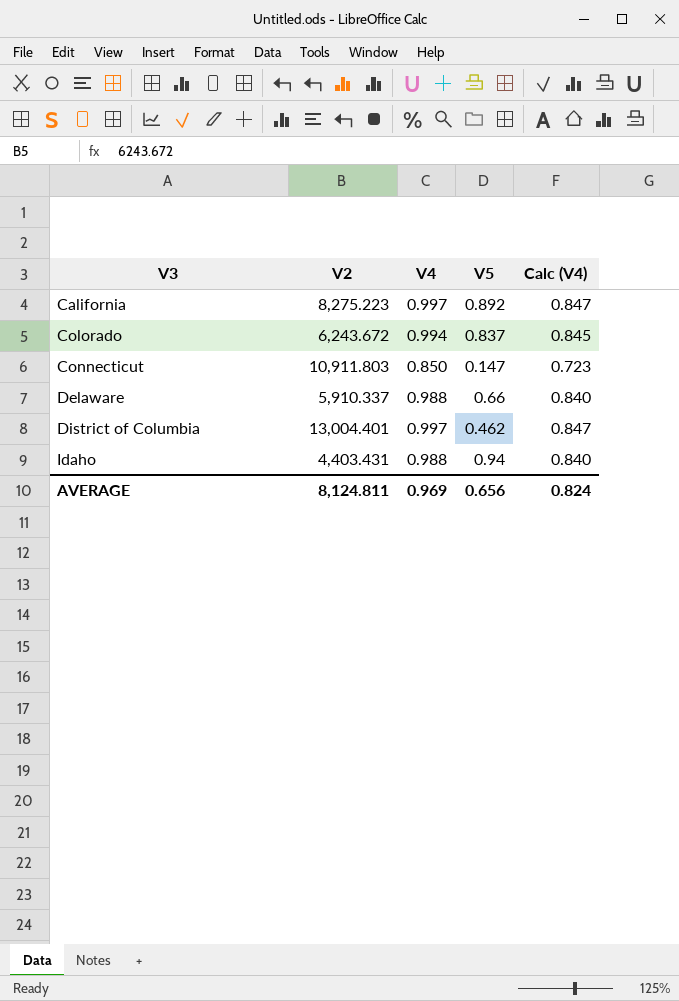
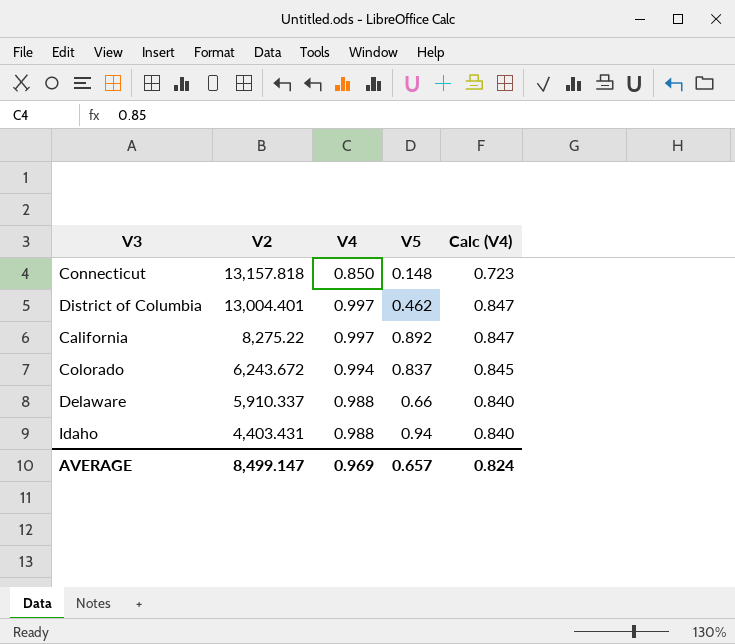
row order: V3 ascending -> V2 descending
Connecticut | V2: 10,911.803 -> 13,157.818
Connecticut | V5: 0.147 -> 0.148
California | V2: 8,275.223 -> 8,275.22
AVERAGE | V2: 8,124.811 -> 8,499.147
AVERAGE | V5: 0.656 -> 0.657

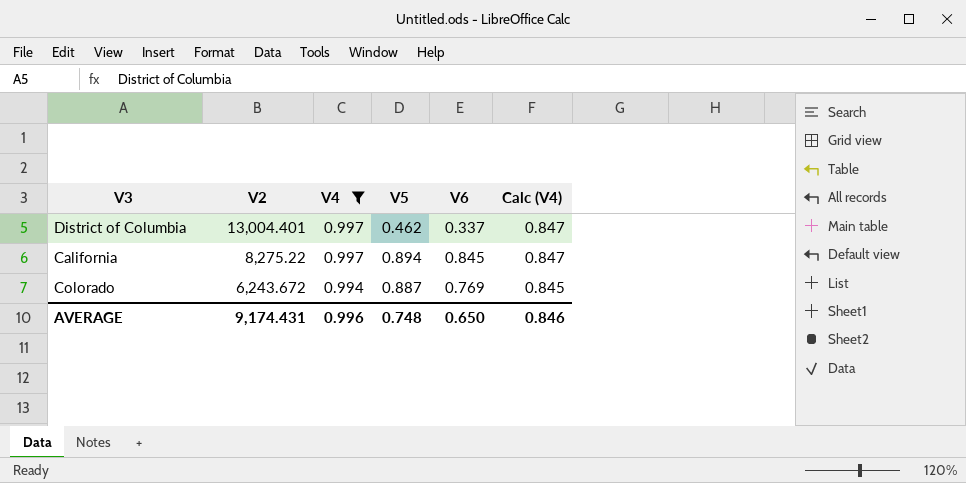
filter: none -> V4 >= 0.994
column V6 | position: none -> 5
California | V5: 0.892 -> 0.894
Colorado | V5: 0.837 -> 0.887
AVERAGE | V2: 8,499.147 -> 9,174.431
AVERAGE | V4: 0.969 -> 0.996
AVERAGE | V5: 0.657 -> 0.748
AVERAGE | Calc (V4): 0.824 -> 0.846

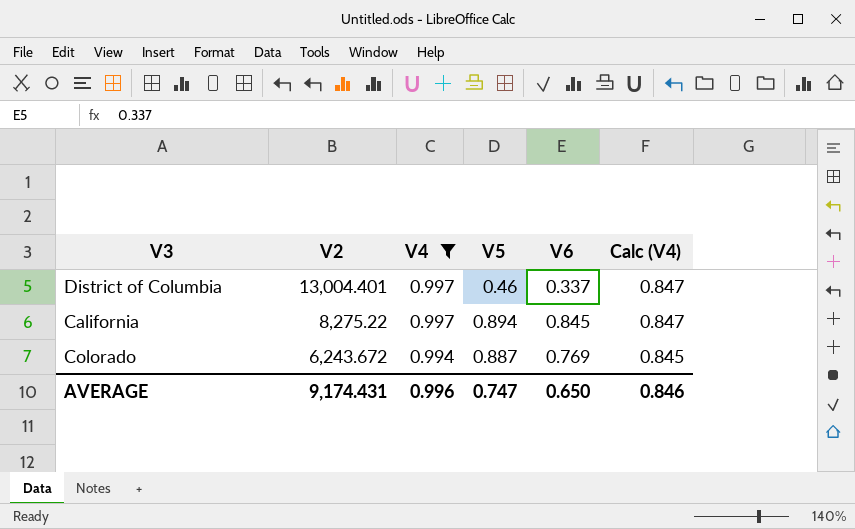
District of Columbia | V5: 0.462 -> 0.46
AVERAGE | V5: 0.748 -> 0.747

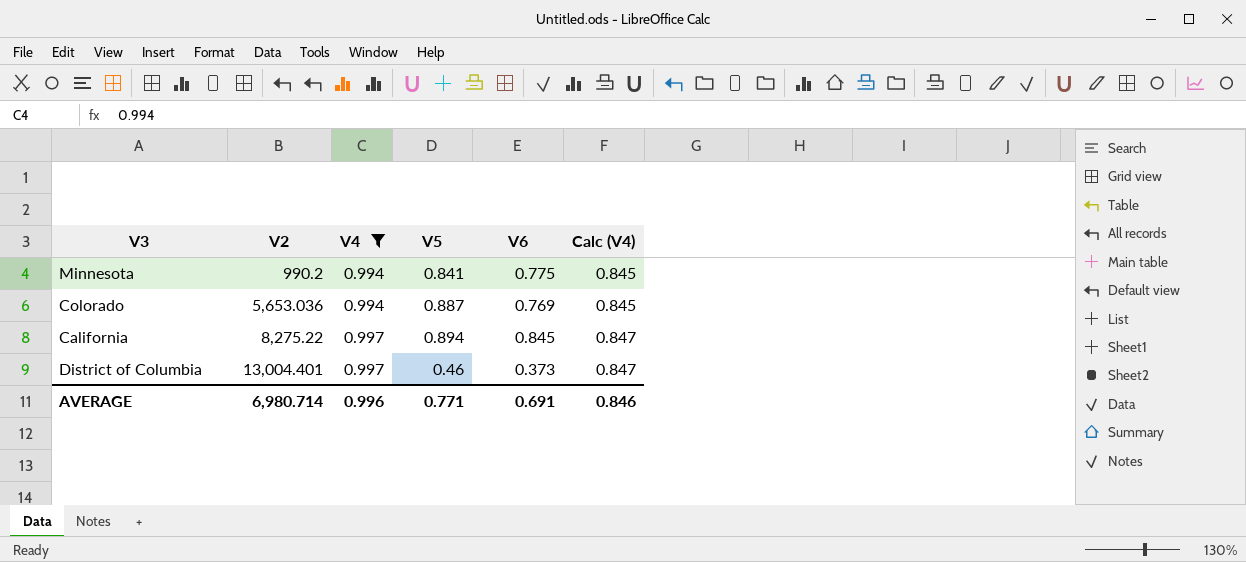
row order: V2 descending -> V2 ascending
row Minnesota: none -> 990.2 | 0.994 | 0.841 | 0.775 | 0.845
Colorado | V2: 6,243.672 -> 5,653.036
District of Columbia | V6: 0.337 -> 0.373
AVERAGE | V2: 9,174.431 -> 6,980.714
AVERAGE | V5: 0.747 -> 0.771
AVERAGE | V6: 0.650 -> 0.691

